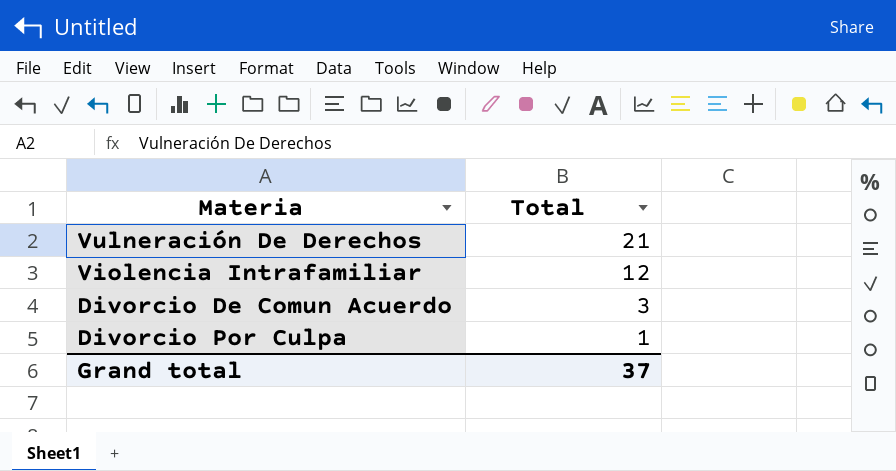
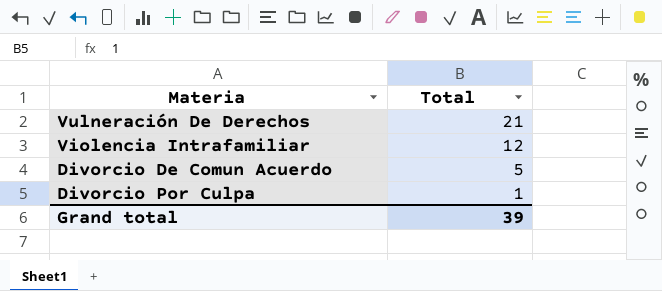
Divorcio De Comun Acuerdo | Total: 3 -> 5
Grand total | Total: 37 -> 39

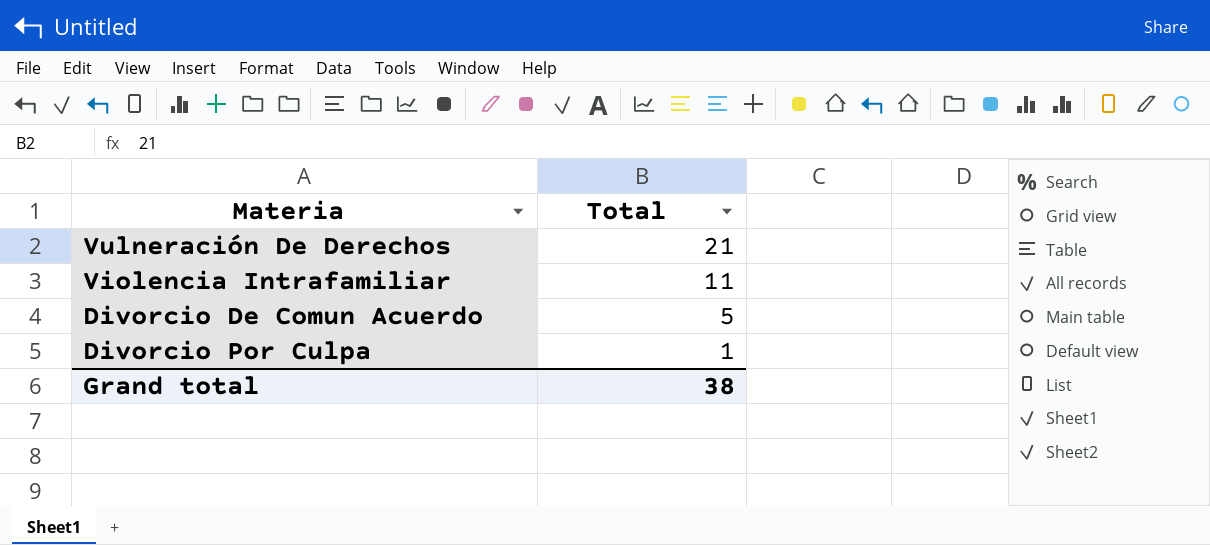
Violencia Intrafamiliar | Total: 12 -> 11
Grand total | Total: 39 -> 38

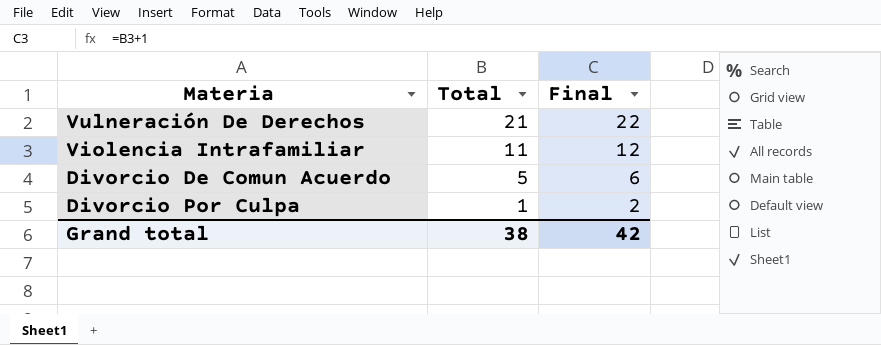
column Final | formula: none -> [Total] + 1

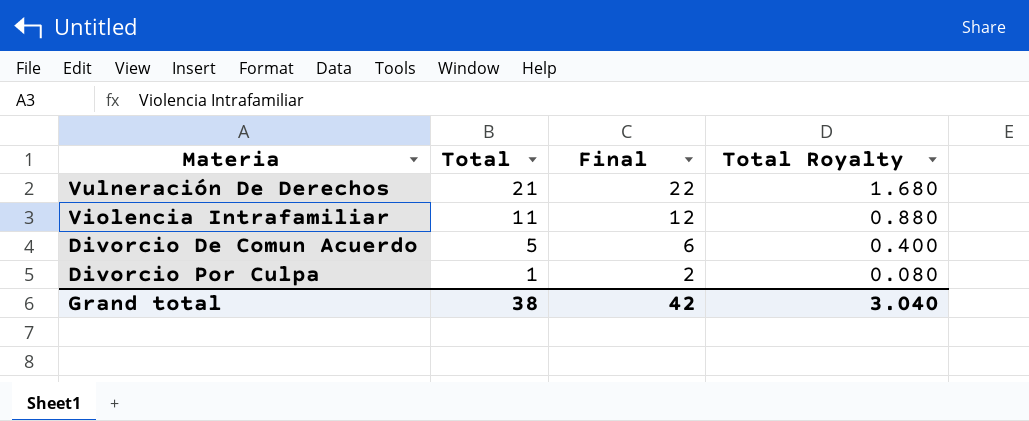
column Total Royalty | formula: none -> [Total] * 0.08

